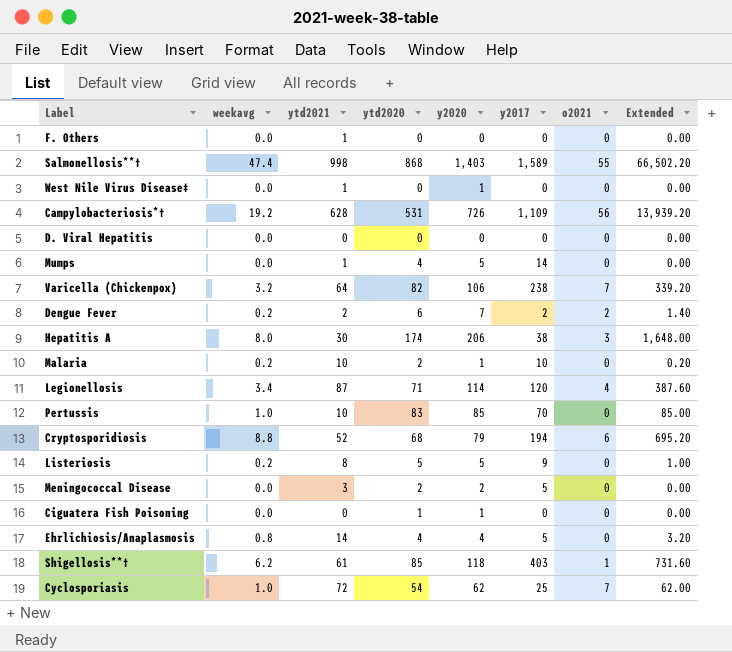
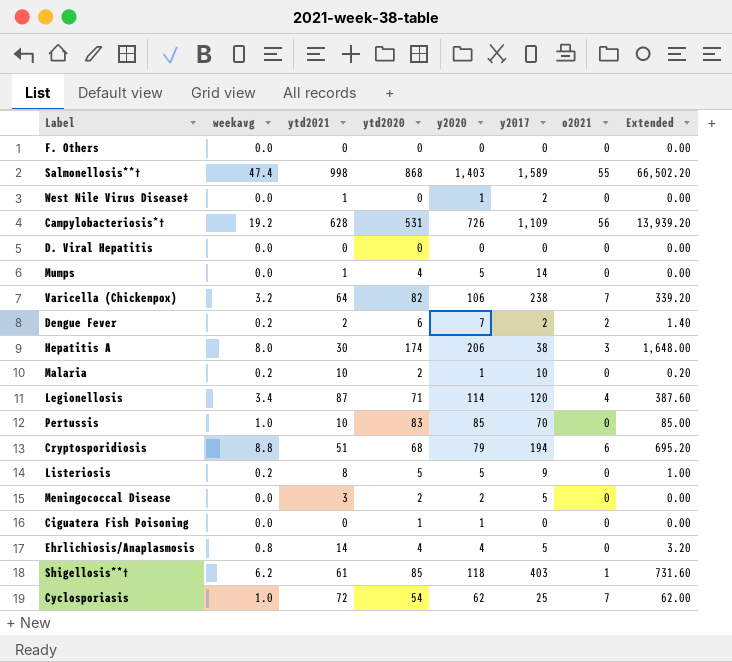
F. Others | ytd2021: 1 -> 0
West Nile Virus Disease‡ | y2017: 0 -> 2
Cryptosporidiosis | ytd2021: 52 -> 51

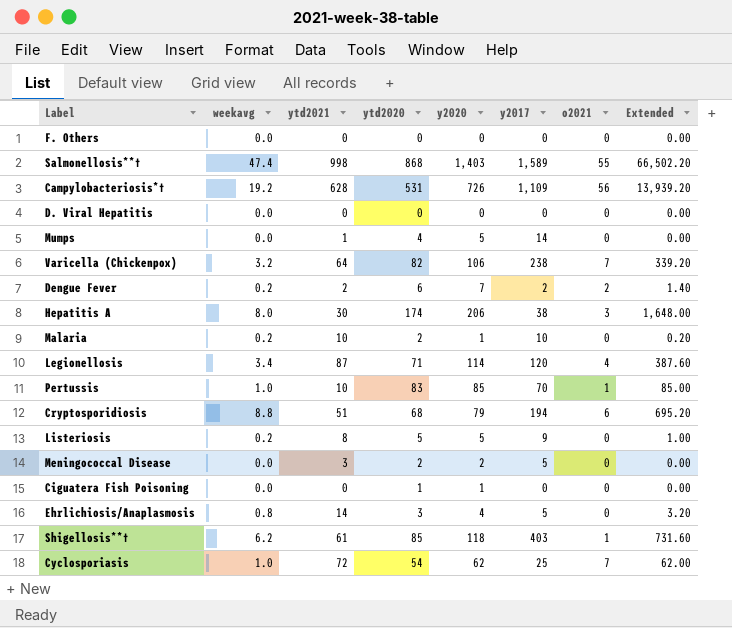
row West Nile Virus Disease‡: 0.0 | 1 | 0 | 1 | 2 | 0 | 0.00 -> none
Pertussis | o2021: 0 -> 1
Ehrlichiosis/Anaplasmosis | ytd2020: 4 -> 3

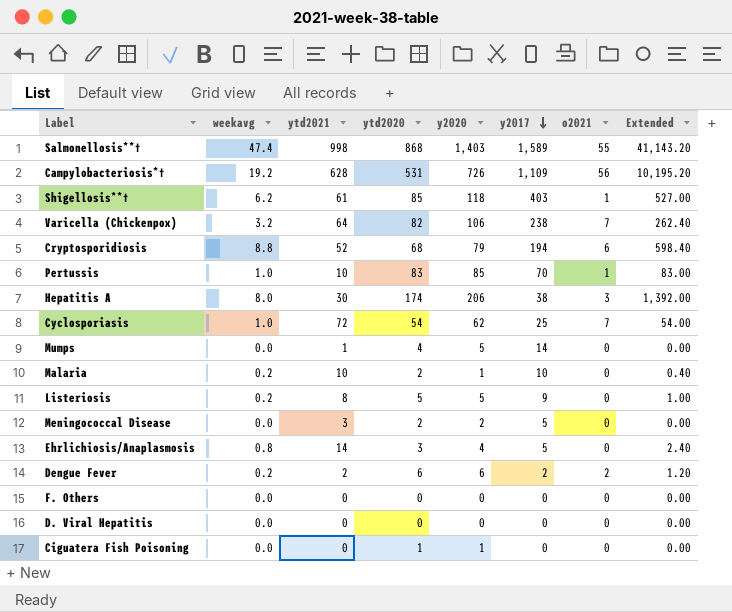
row order: none -> y2017 descending
column Extended | formula: [weekavg] * [y2020] -> [weekavg] * [ytd2020]
row Legionellosis: 3.4 | 87 | 71 | 114 | 120 | 4 | 387.60 -> none
Cryptosporidiosis | ytd2021: 51 -> 52
Dengue Fever | y2020: 7 -> 6

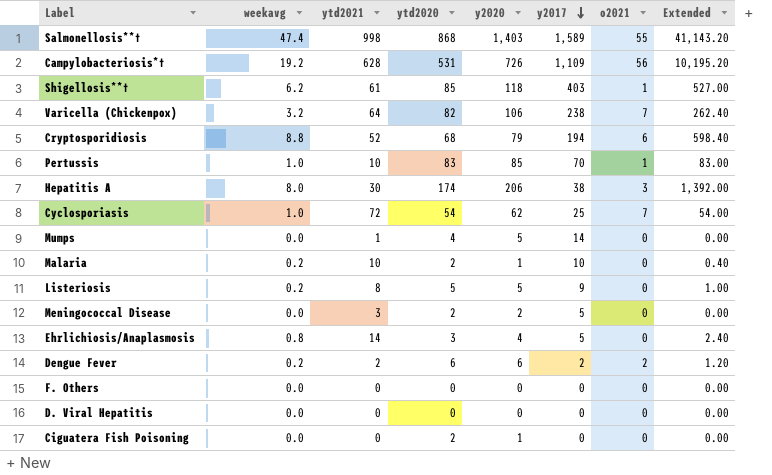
Ciguatera Fish Poisoning | ytd2020: 1 -> 2

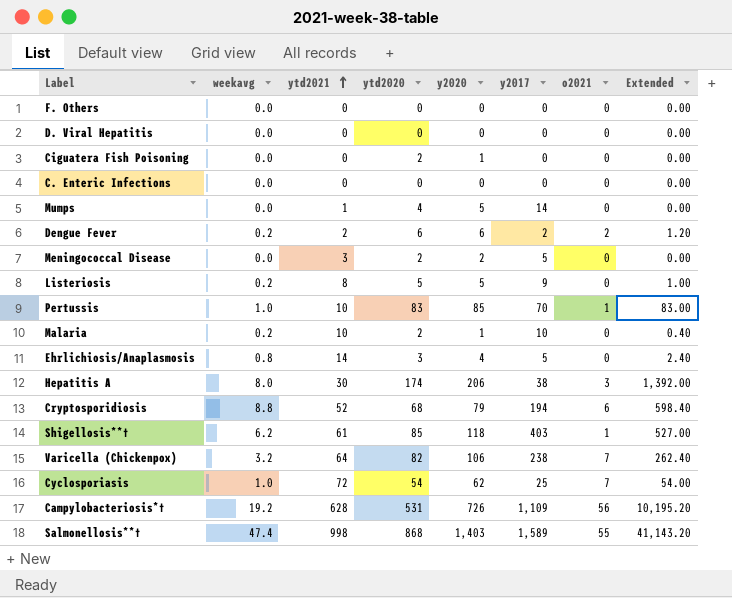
row order: y2017 descending -> ytd2021 ascending
row C. Enteric Infections: none -> 0.0 | 0 | 0 | 0 | 0 | 0 | 0.00

